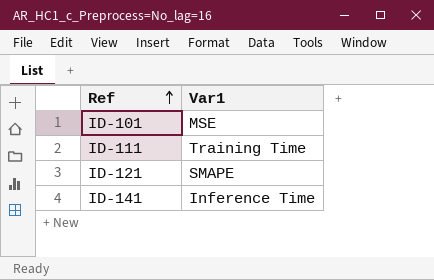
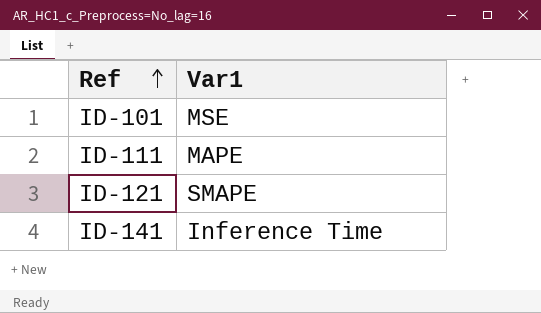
ID-111 | Var1: Training Time -> MAPE

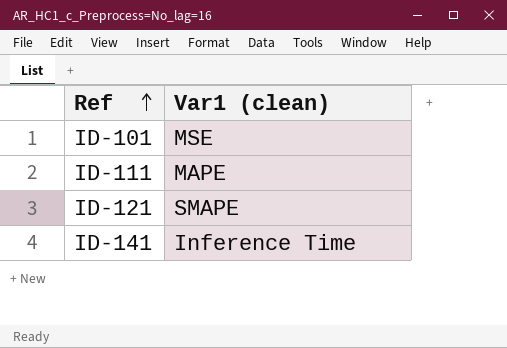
column name: Var1 -> Var1 (clean)

